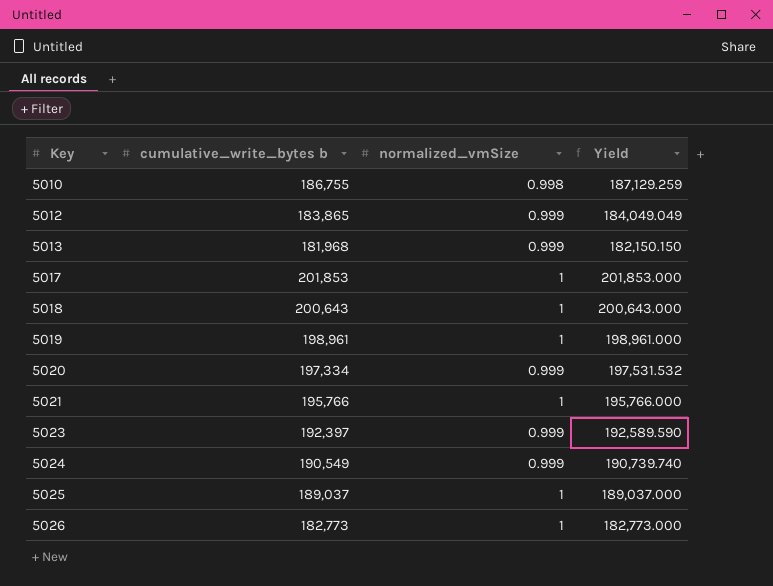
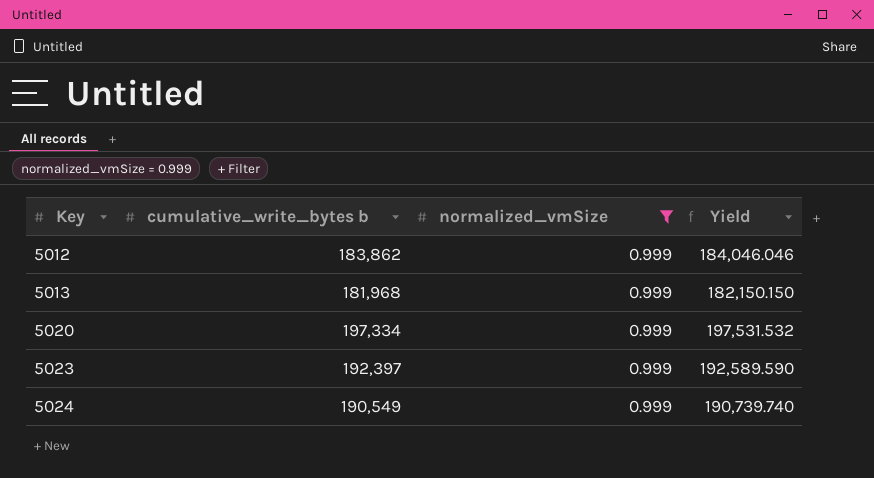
filter: none -> normalized_vmSize = 0.999
5012 | cumulative_write_bytes b: 183,865 -> 183,862
5012 | Yield: 184,049.049 -> 184,046.046

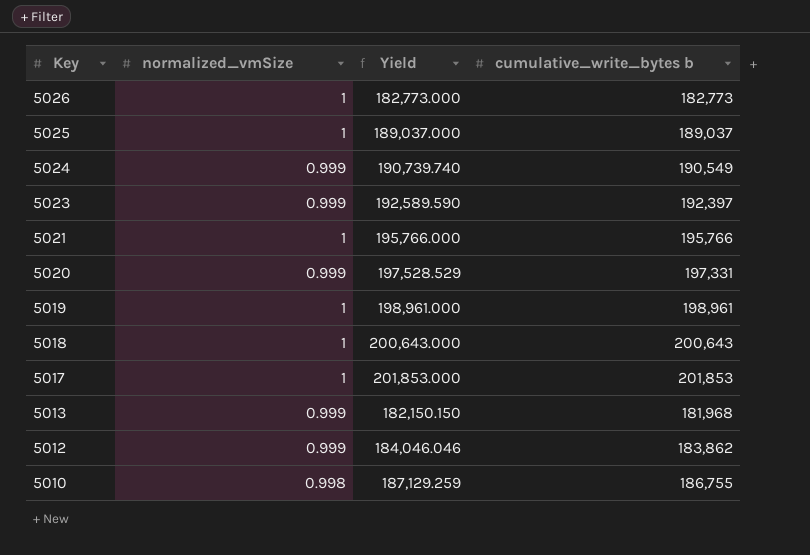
filter: normalized_vmSize = 0.999 -> none
row order: Key ascending -> Key descending
column cumulative_write_bytes b | position: 2 -> 4
5020 | Yield: 197,531.532 -> 197,528.529
5020 | cumulative_write_bytes b: 197,334 -> 197,331

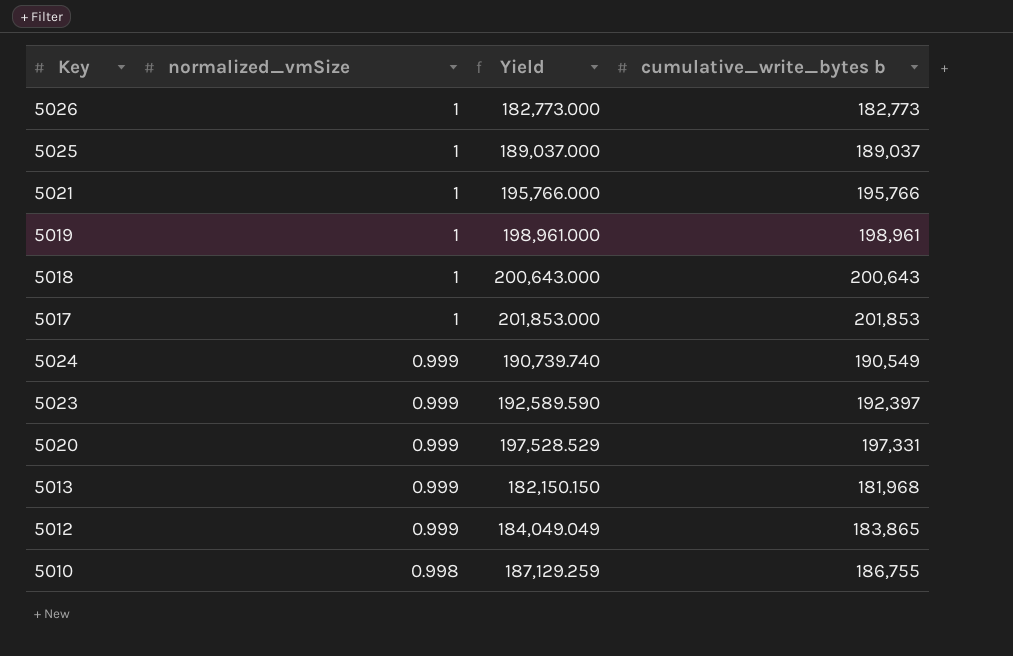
row order: Key descending -> normalized_vmSize descending
5012 | Yield: 184,046.046 -> 184,049.049
5012 | cumulative_write_bytes b: 183,862 -> 183,865

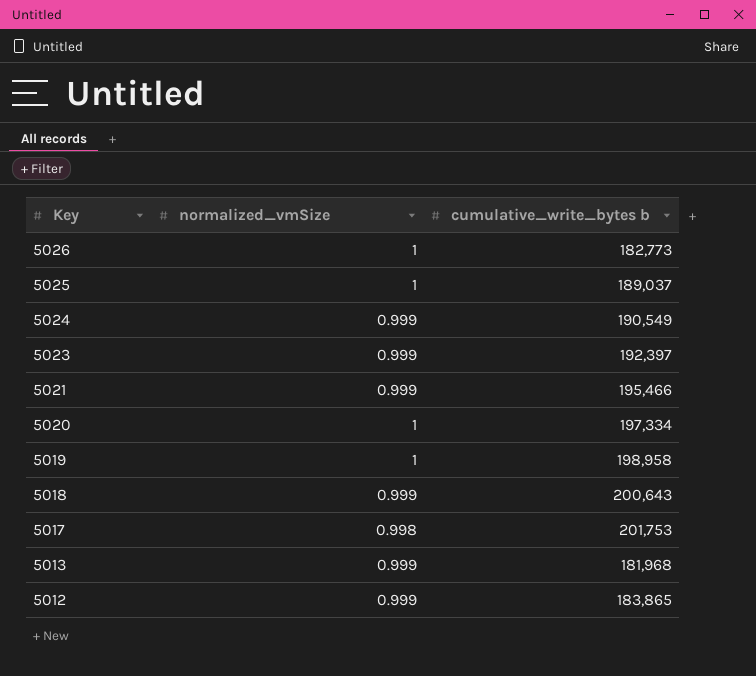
row order: normalized_vmSize descending -> Key descending
column Yield | formula: [cumulative_write_bytes b] / [normalized_vmSize] -> none
row 5010: 0.998 | 187,129.259 | 186,755 -> none
5021 | normalized_vmSize: 1 -> 0.999
5021 | cumulative_write_bytes b: 195,766 -> 195,466
5020 | normalized_vmSize: 0.999 -> 1
5020 | cumulative_write_bytes b: 197,331 -> 197,334
5019 | cumulative_write_bytes b: 198,961 -> 198,958
5018 | normalized_vmSize: 1 -> 0.999
5017 | normalized_vmSize: 1 -> 0.998
5017 | cumulative_write_bytes b: 201,853 -> 201,753

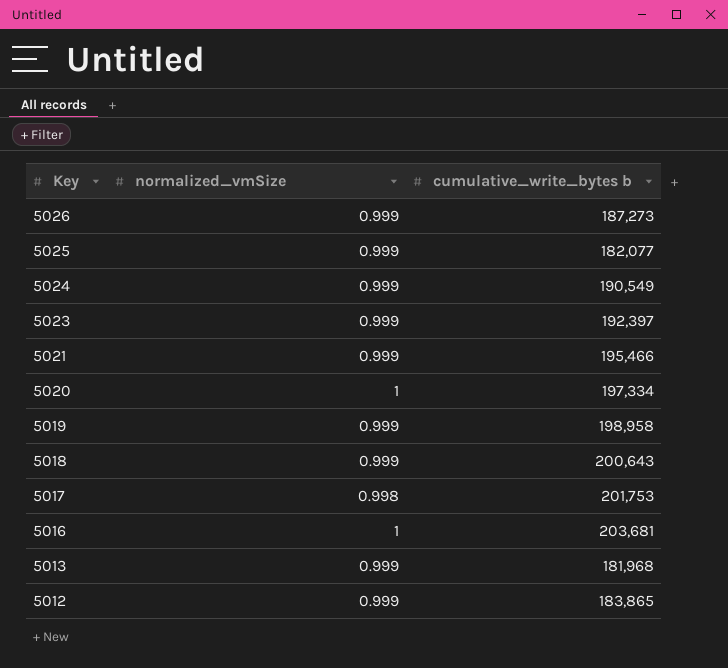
5026 | normalized_vmSize: 1 -> 0.999
5026 | cumulative_write_bytes b: 182,773 -> 187,273
5025 | normalized_vmSize: 1 -> 0.999
5025 | cumulative_write_bytes b: 189,037 -> 182,077
5019 | normalized_vmSize: 1 -> 0.999
row 5016: none -> 1 | 203,681

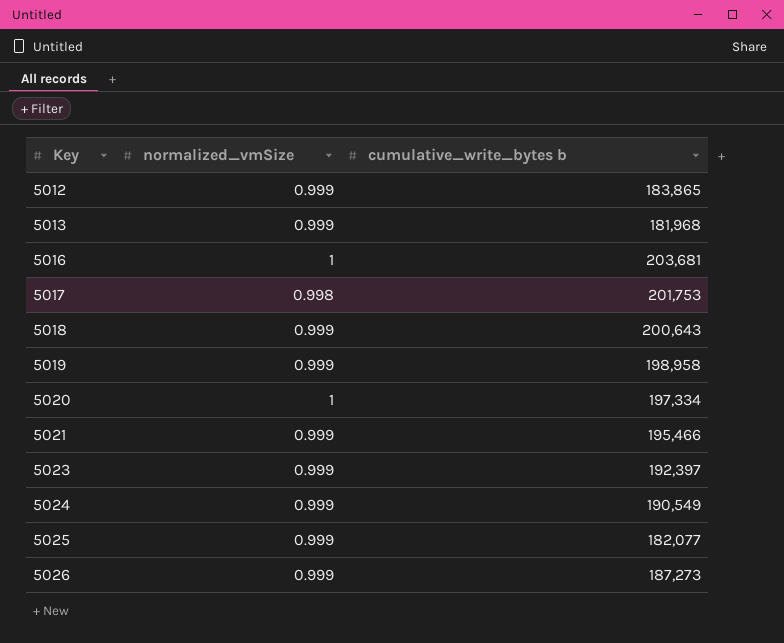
row order: Key descending -> Key ascending

